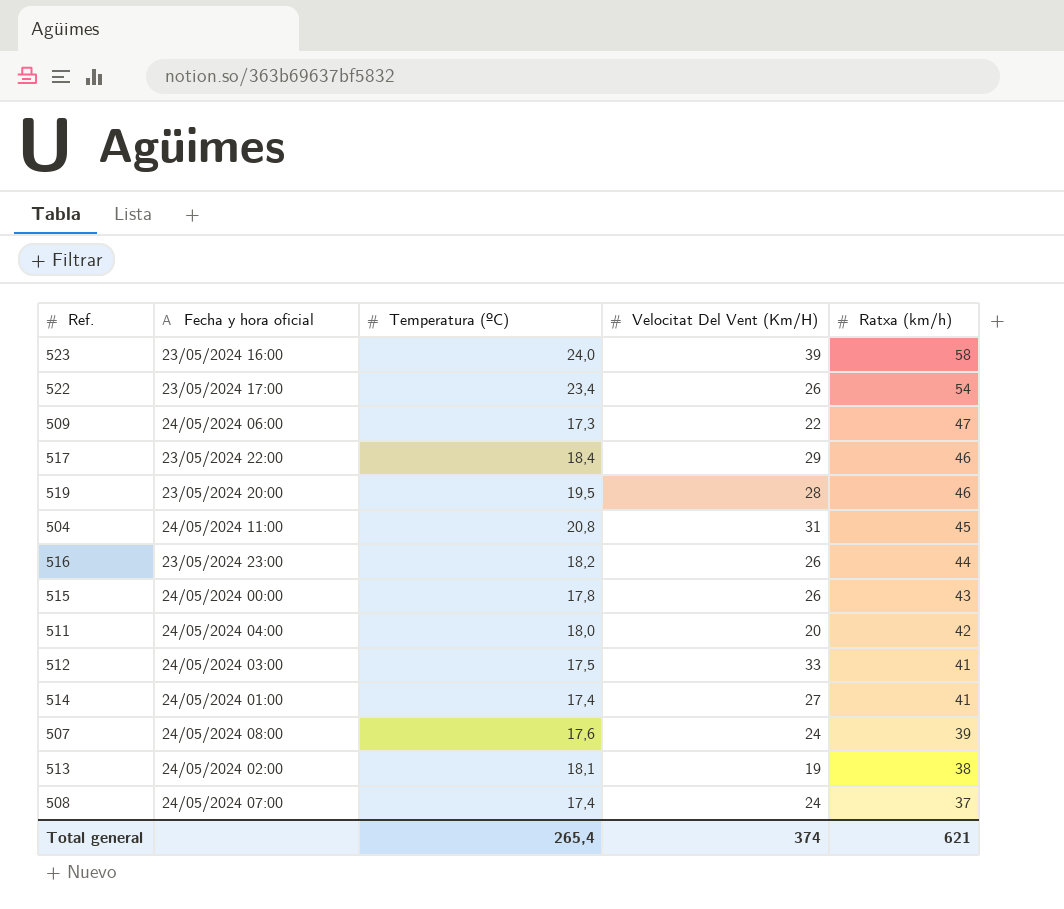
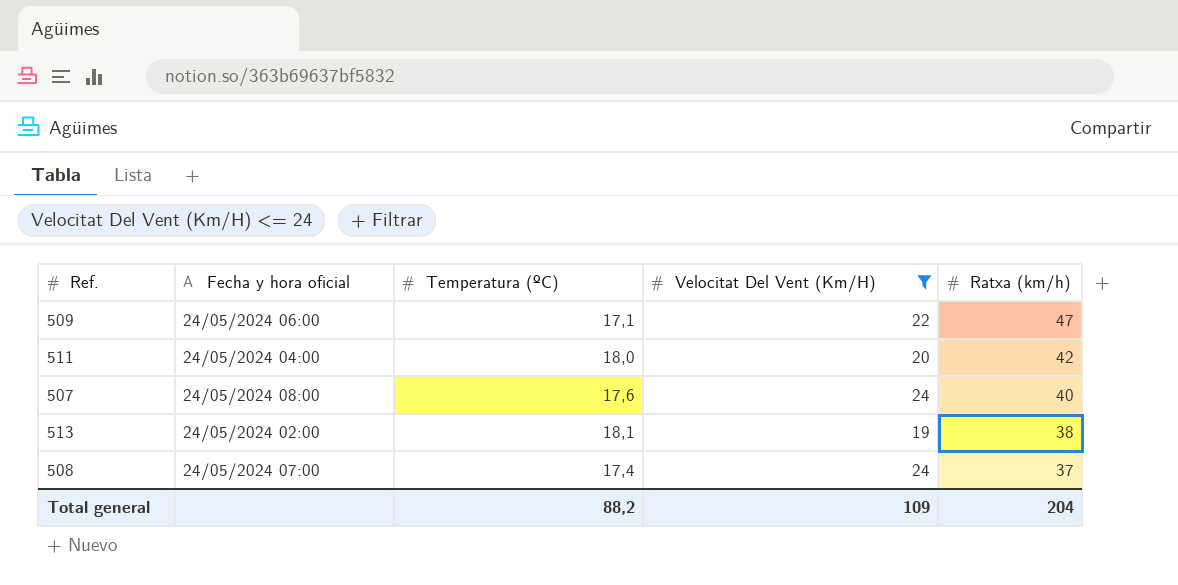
filter: none -> Velocitat Del Vent (Km/H) <= 24
509 | Temperatura (ºC): 17,3 -> 17,1
507 | Ratxa (km/h): 39 -> 40
Total general | Temperatura (ºC): 265,4 -> 88,2
Total general | Velocitat Del Vent (Km/H): 374 -> 109
Total general | Ratxa (km/h): 621 -> 204

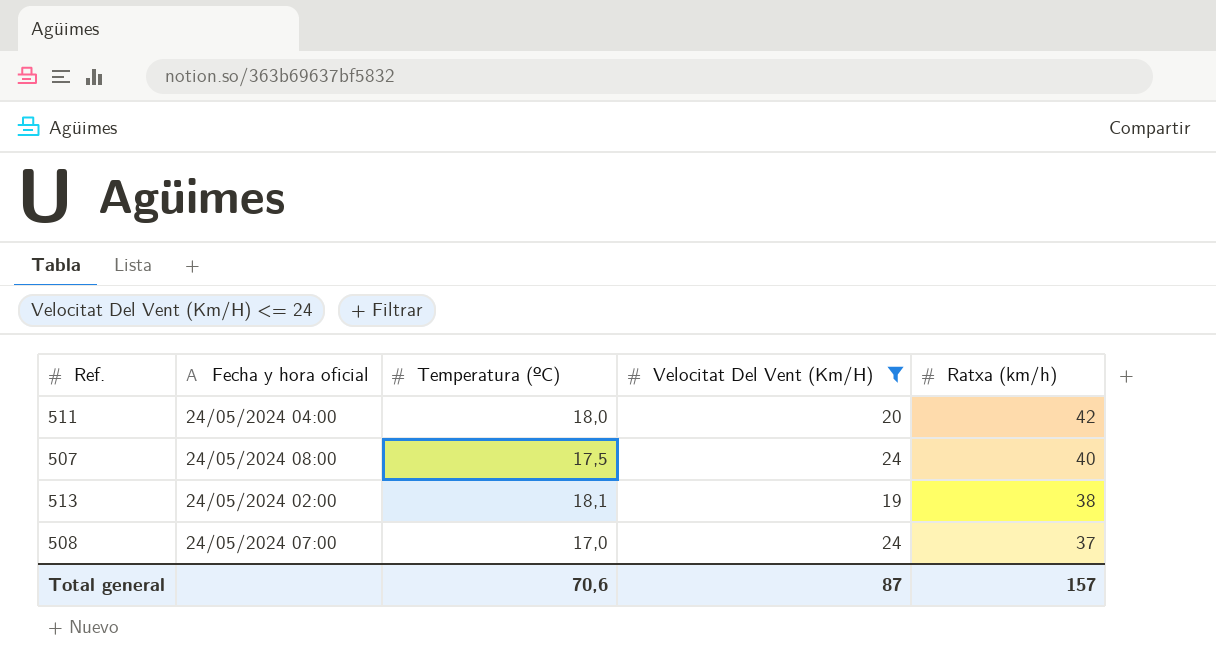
row 509: 24/05/2024 06:00 | 17,1 | 22 | 47 -> none
507 | Temperatura (ºC): 17,6 -> 17,5
508 | Temperatura (ºC): 17,4 -> 17,0
Total general | Temperatura (ºC): 88,2 -> 70,6
Total general | Velocitat Del Vent (Km/H): 109 -> 87
Total general | Ratxa (km/h): 204 -> 157

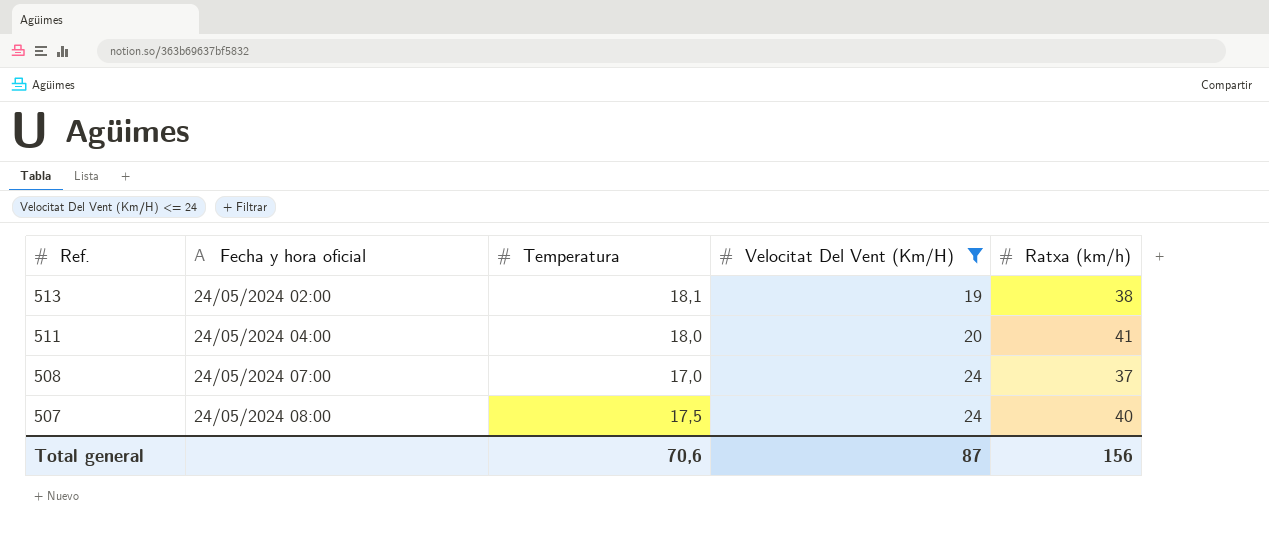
row order: Ratxa (km/h) descending -> Ref. descending
column name: Temperatura (ºC) -> Temperatura
511 | Ratxa (km/h): 42 -> 41
Total general | Ratxa (km/h): 157 -> 156

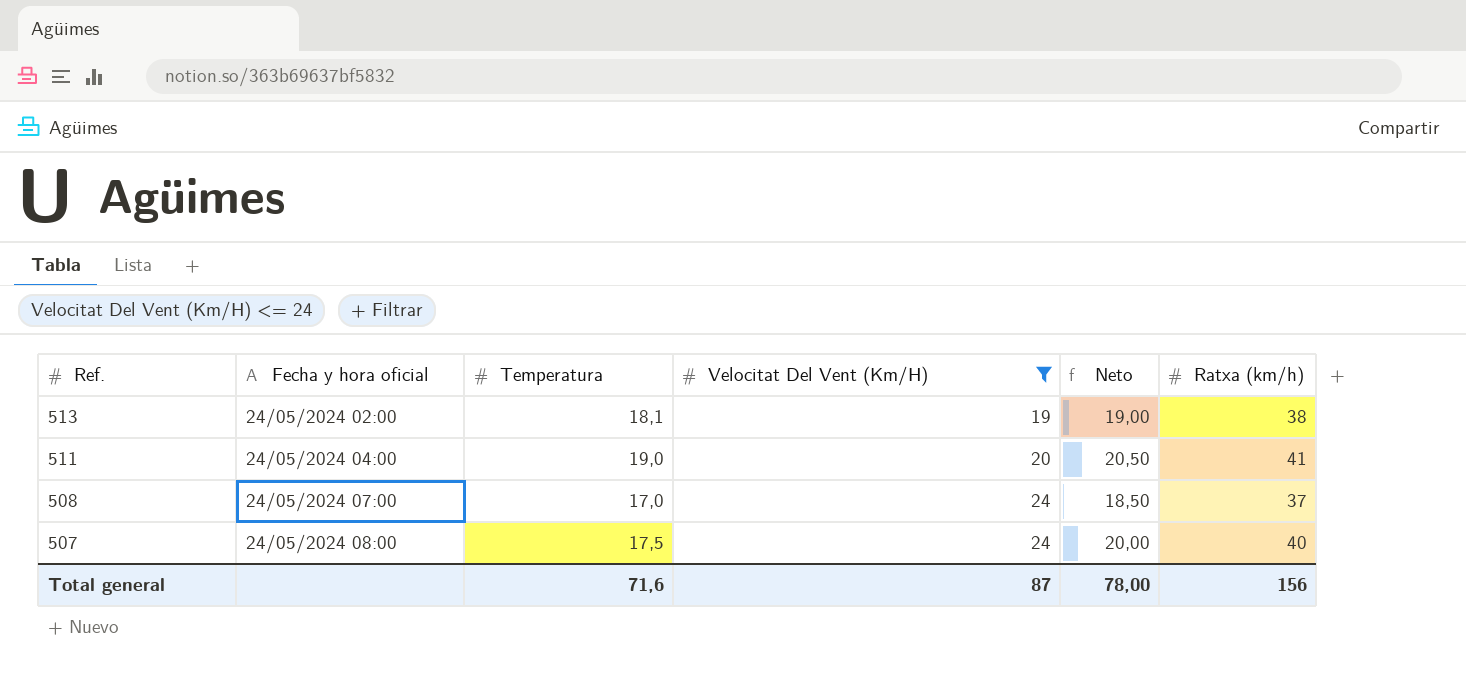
column Neto | formula: none -> [Ratxa (km/h)] * 0,5
511 | Temperatura: 18,0 -> 19,0
Total general | Temperatura: 70,6 -> 71,6

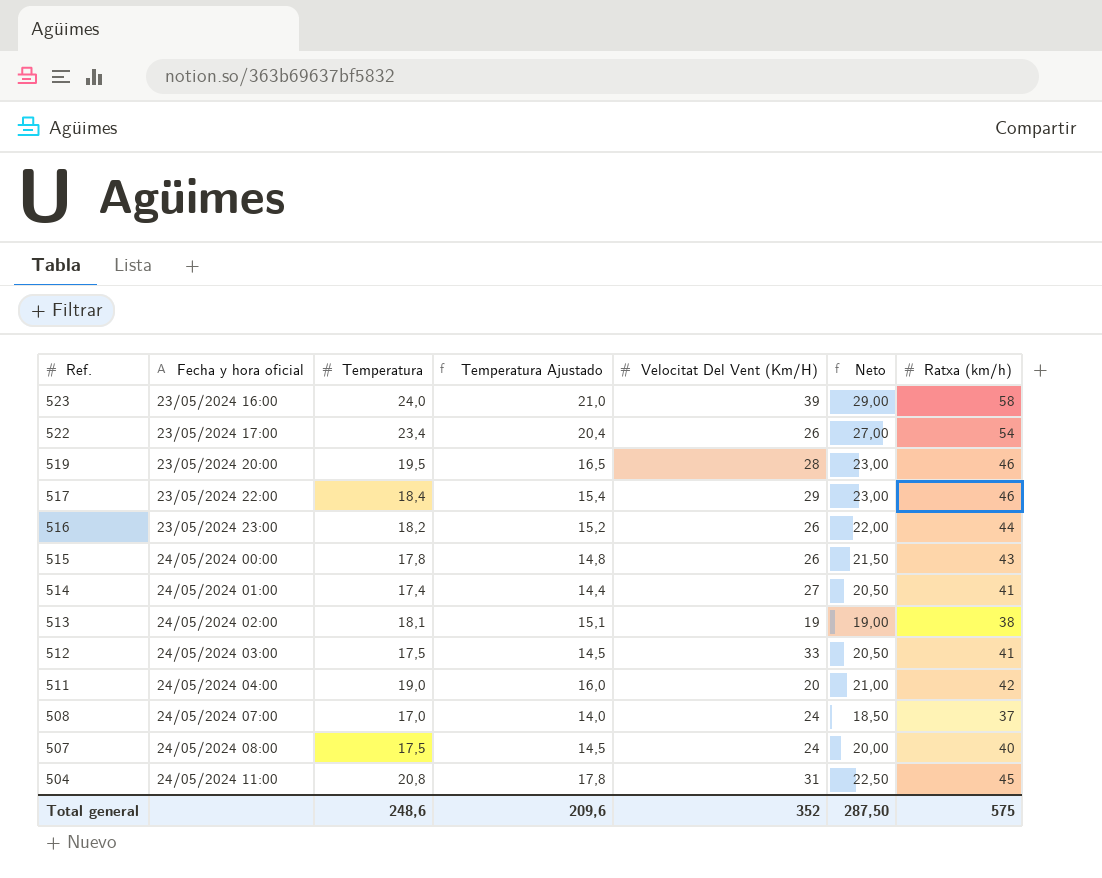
filter: Velocitat Del Vent (Km/H) <= 24 -> none
column Temperatura Ajustado | formula: none -> [Temperatura] - 3
511 | Neto: 20,50 -> 21,00
511 | Ratxa (km/h): 41 -> 42
Total general | Temperatura: 71,6 -> 248,6
Total general | Velocitat Del Vent (Km/H): 87 -> 352
Total general | Neto: 78,00 -> 287,50
Total general | Ratxa (km/h): 156 -> 575

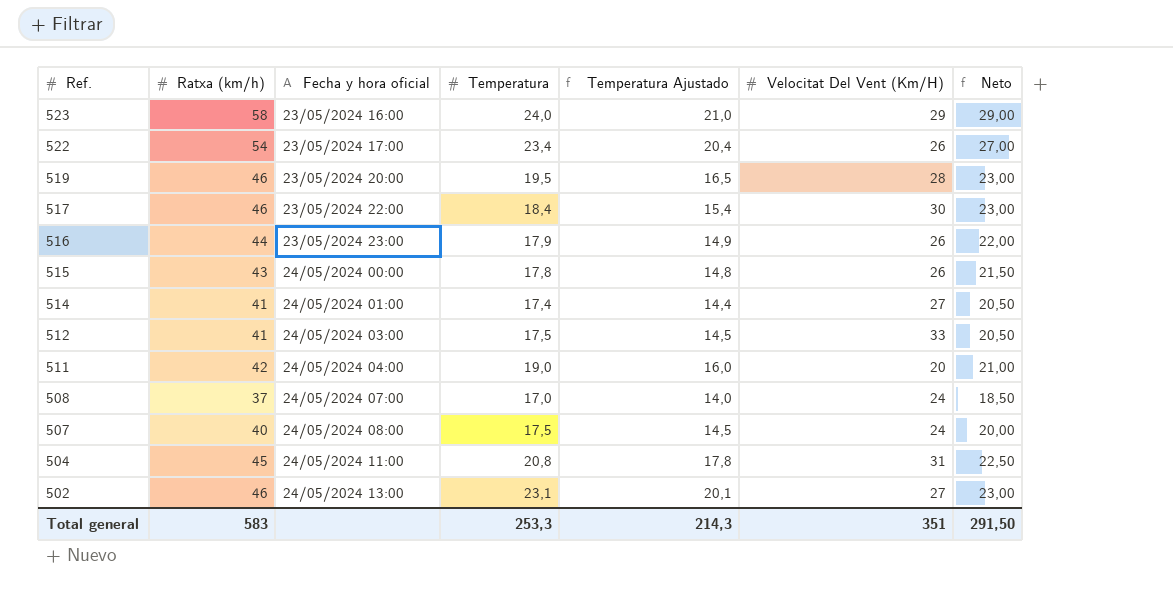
column Ratxa (km/h) | position: 7 -> 2
row 513: 24/05/2024 02:00 | 18,1 | 15,1 | 19 | 19,00 | 38 -> none
523 | Velocitat Del Vent (Km/H): 39 -> 29
517 | Velocitat Del Vent (Km/H): 29 -> 30
516 | Temperatura: 18,2 -> 17,9
516 | Temperatura Ajustado: 15,2 -> 14,9
row 502: none -> 46 | 24/05/2024 13:00 | 23,1 | 20,1 | 27 | 23,00
Total general | Ratxa (km/h): 575 -> 583
Total general | Temperatura: 248,6 -> 253,3
Total general | Temperatura Ajustado: 209,6 -> 214,3
Total general | Velocitat Del Vent (Km/H): 352 -> 351
Total general | Neto: 287,50 -> 291,50

